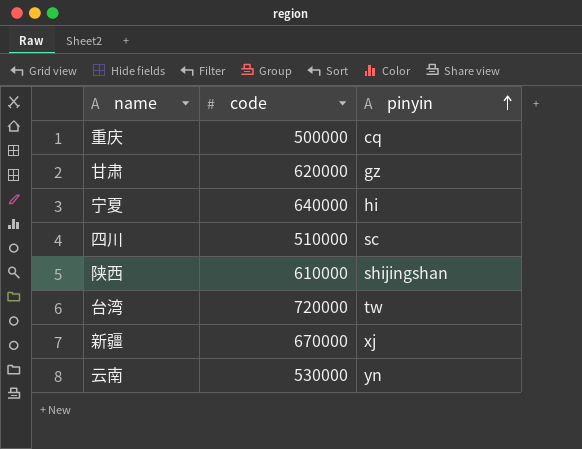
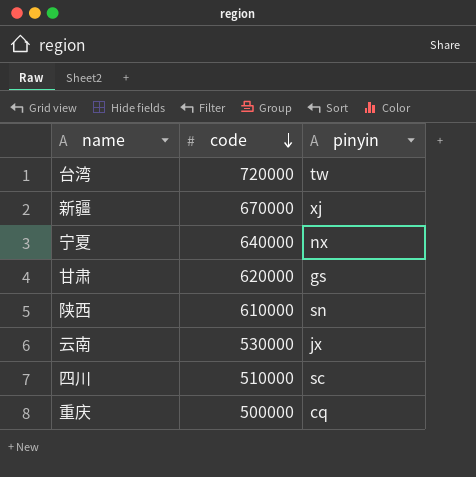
row order: pinyin ascending -> code descending
宁夏 | pinyin: hi -> nx
甘肃 | pinyin: gz -> gs
陕西 | pinyin: shijingshan -> sn
云南 | pinyin: yn -> jx

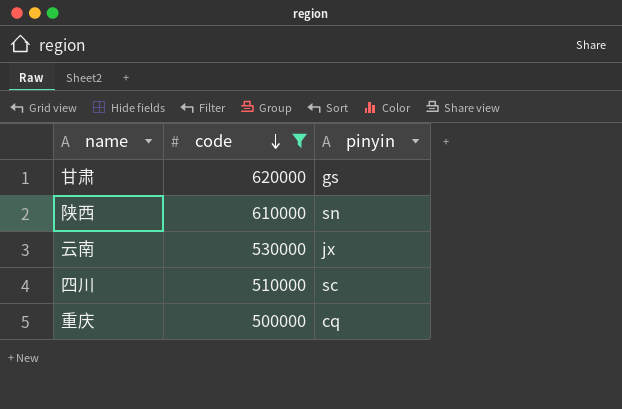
filter: none -> code <= 620000

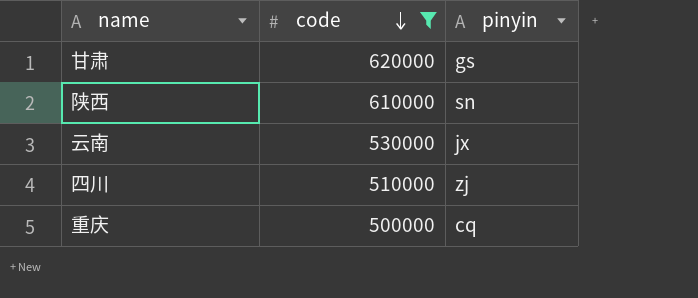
四川 | pinyin: sc -> zj

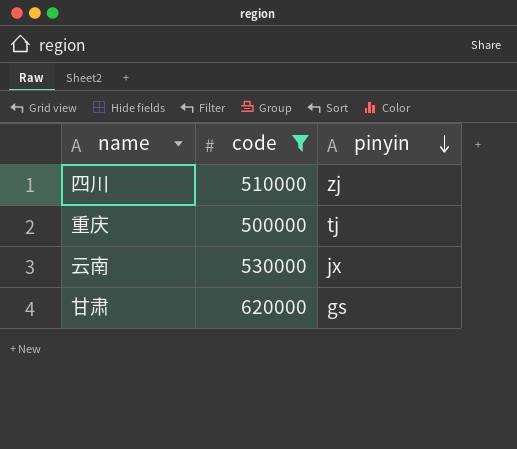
row order: code descending -> pinyin descending
row 陕西: 610000 | sn -> none
重庆 | pinyin: cq -> tj

